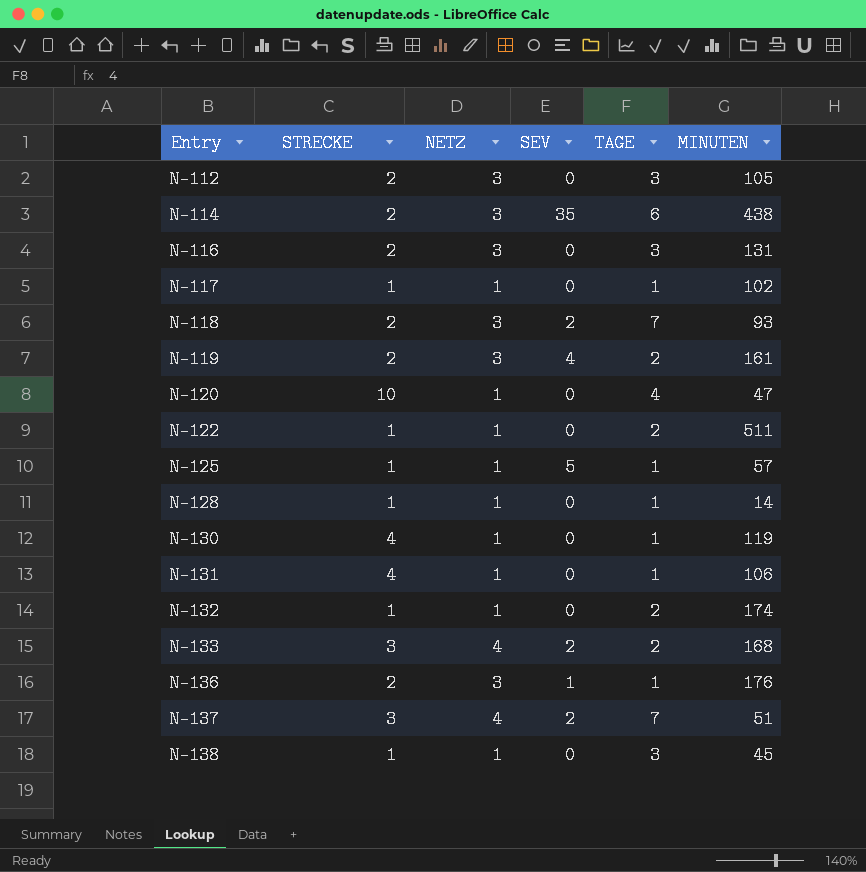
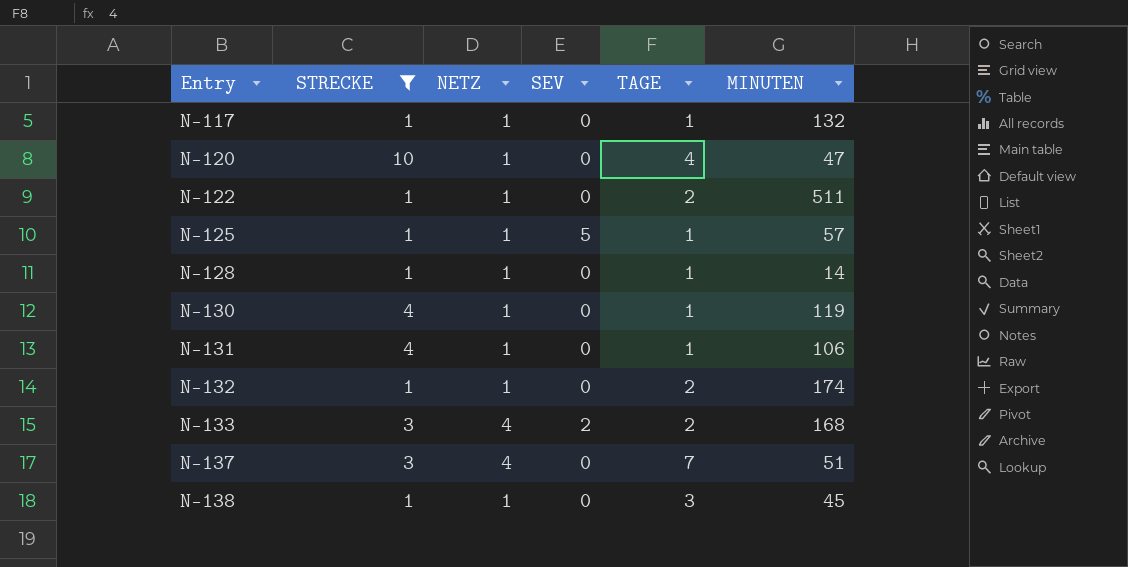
filter: none -> STRECKE != 2
N-117 | MINUTEN: 102 -> 132
N-137 | SEV: 2 -> 0

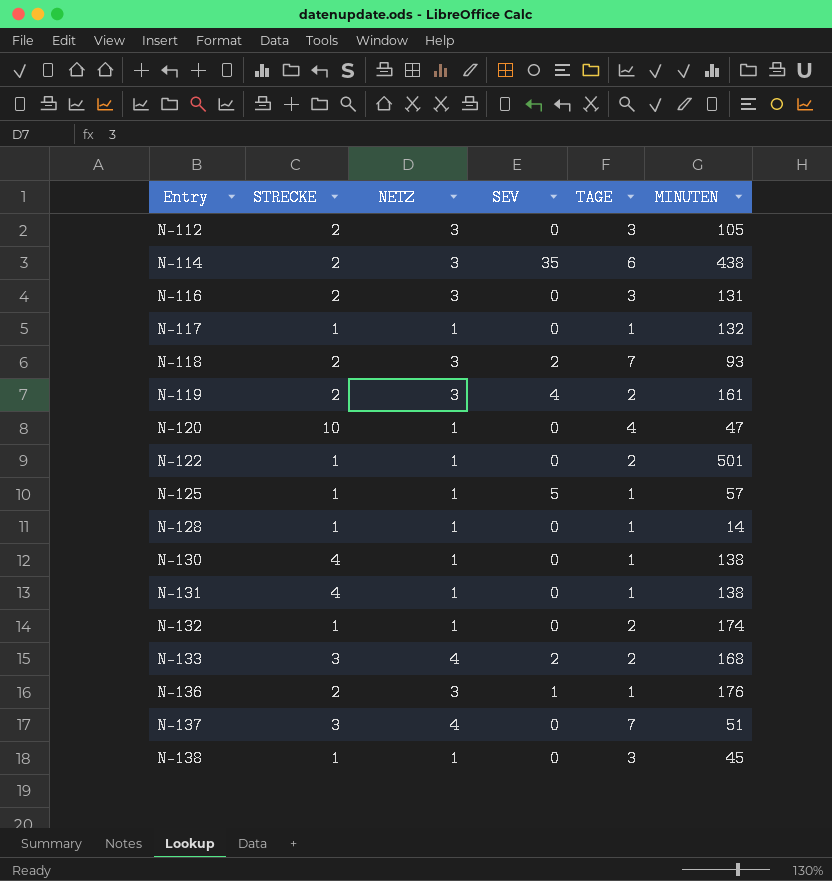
filter: STRECKE != 2 -> none
N-122 | MINUTEN: 511 -> 501
N-130 | MINUTEN: 119 -> 138
N-131 | MINUTEN: 106 -> 138

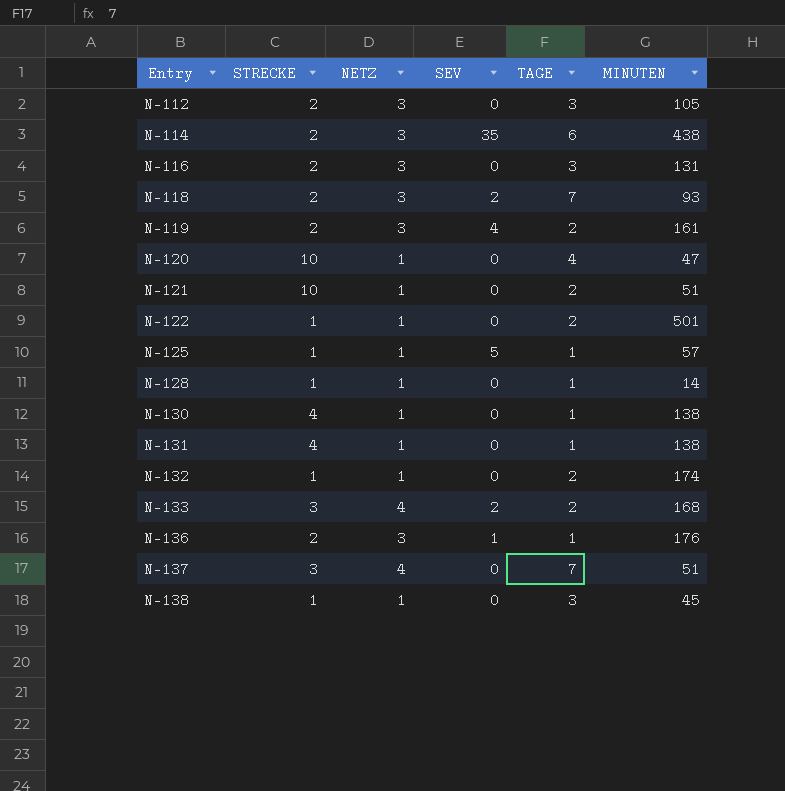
row N-117: 1 | 1 | 0 | 1 | 132 -> none
row N-121: none -> 10 | 1 | 0 | 2 | 51

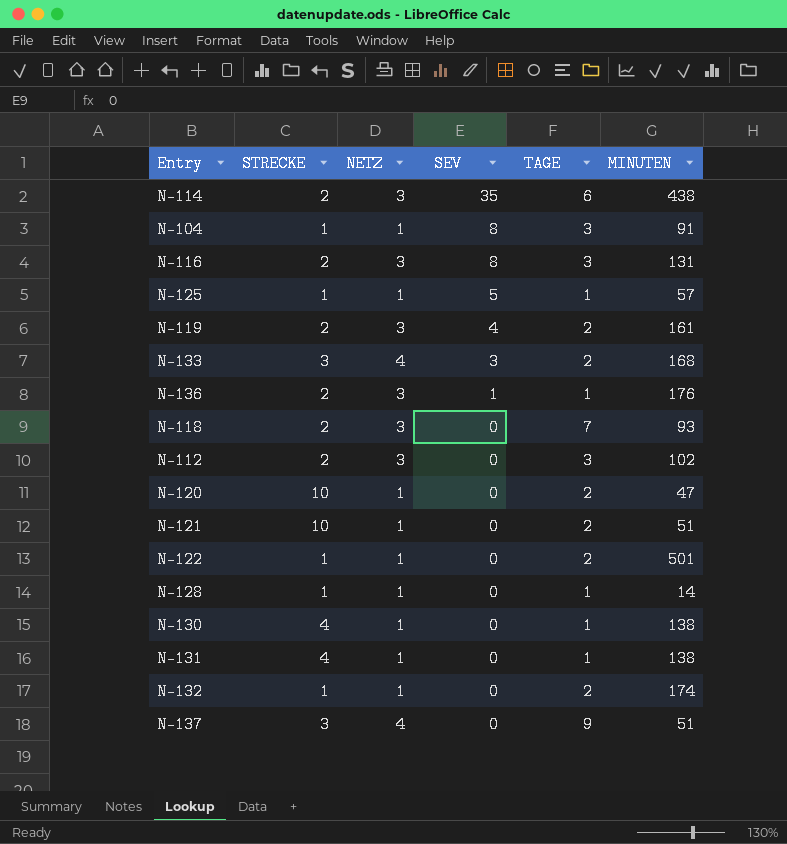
row order: Entry ascending -> SEV descending
row N-138: 1 | 1 | 0 | 3 | 45 -> none
row N-104: none -> 1 | 1 | 8 | 3 | 91
N-116 | SEV: 0 -> 8
N-133 | SEV: 2 -> 3
N-118 | SEV: 2 -> 0
N-112 | MINUTEN: 105 -> 102
N-120 | TAGE: 4 -> 2
N-137 | TAGE: 7 -> 9

